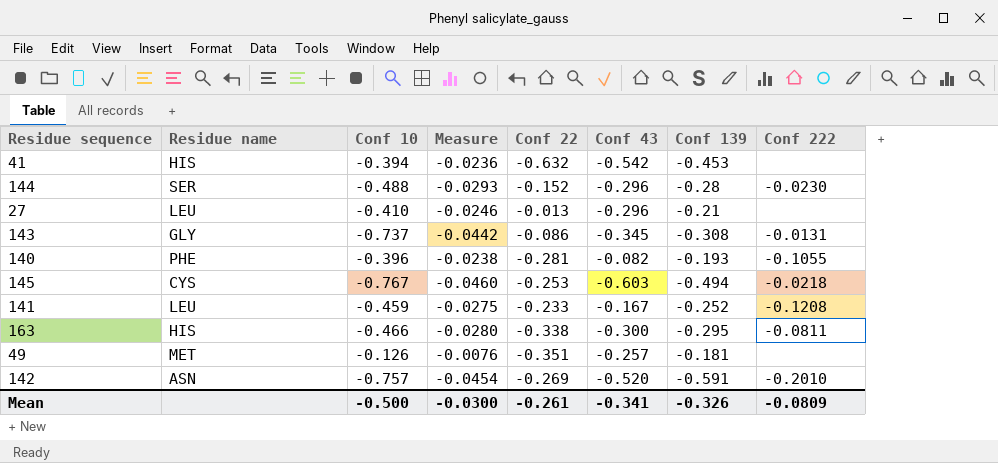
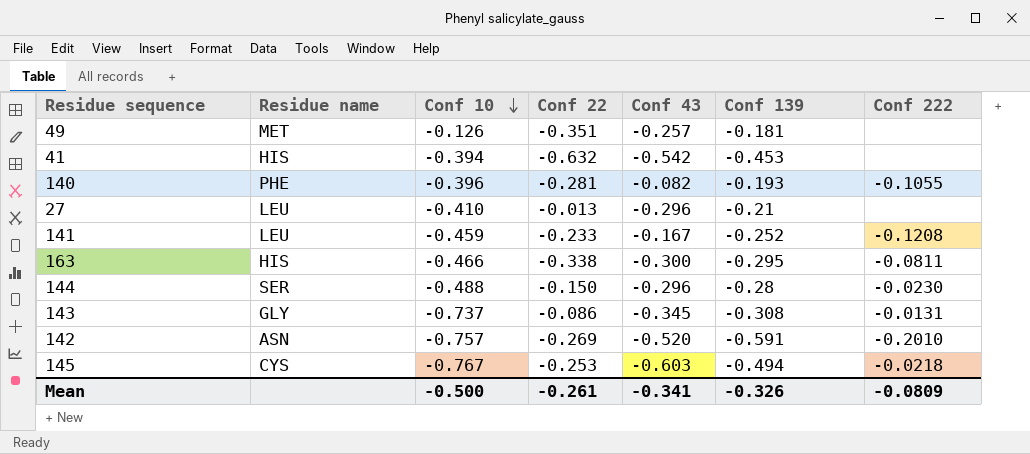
row order: none -> Conf 10 descending
column Measure | formula: [Conf 10] * 0.06 -> none
144 | Conf 22: -0.152 -> -0.150

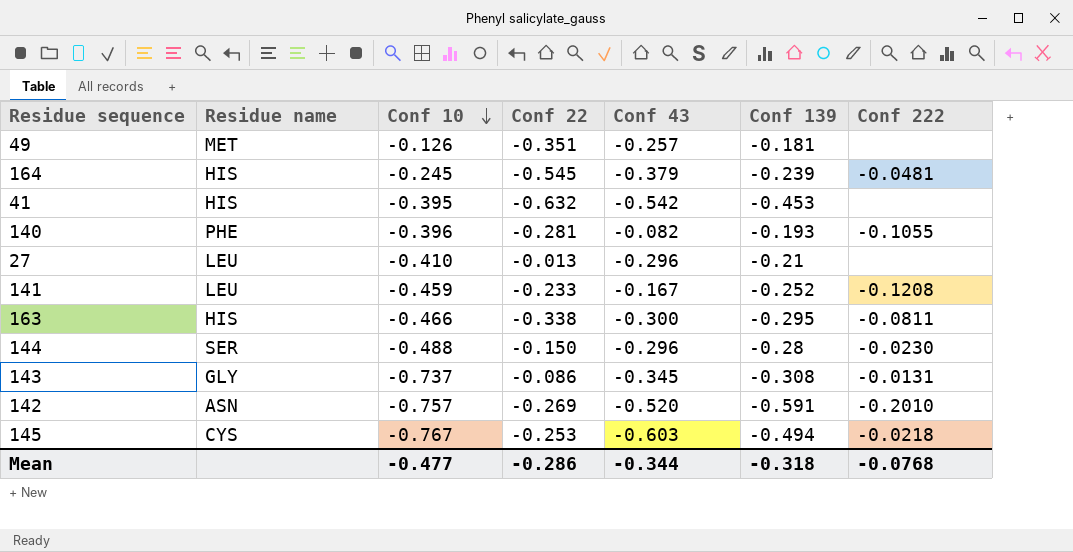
row 164: none -> HIS | -0.245 | -0.545 | -0.379 | -0.239 | -0.0481
41 | Conf 10: -0.394 -> -0.395
Mean | Conf 10: -0.500 -> -0.477
Mean | Conf 22: -0.261 -> -0.286
Mean | Conf 43: -0.341 -> -0.344
Mean | Conf 139: -0.326 -> -0.318
Mean | Conf 222: -0.0809 -> -0.0768

